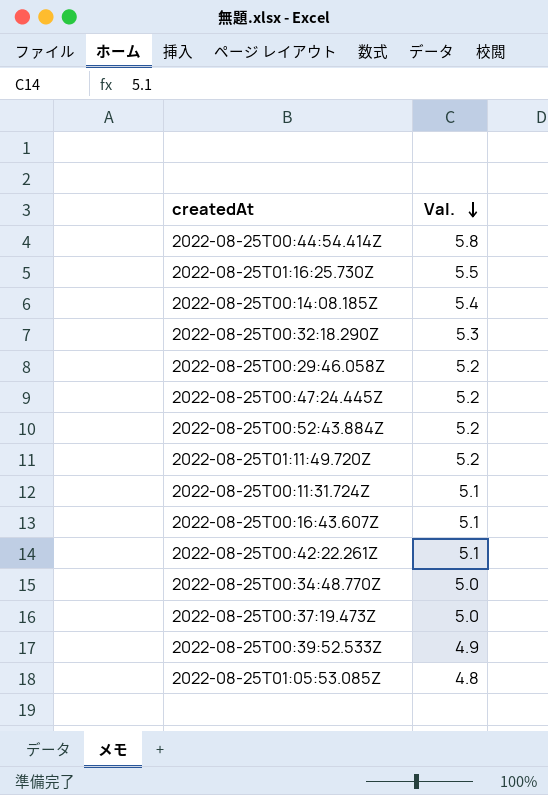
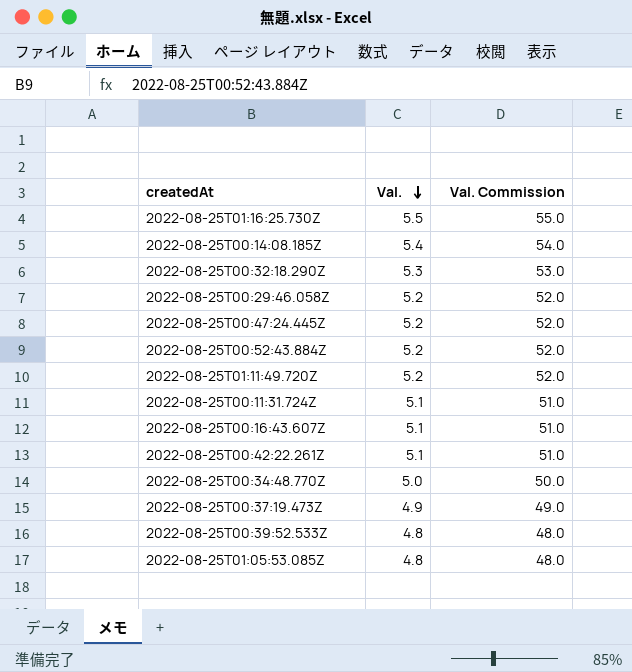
column Val. Commission | formula: none -> [Val.] * 10
row 2022-08-25T00:44:54.414Z: 5.8 -> none
2022-08-25T00:37:19.473Z | Val.: 5.0 -> 4.9
2022-08-25T00:39:52.533Z | Val.: 4.9 -> 4.8

